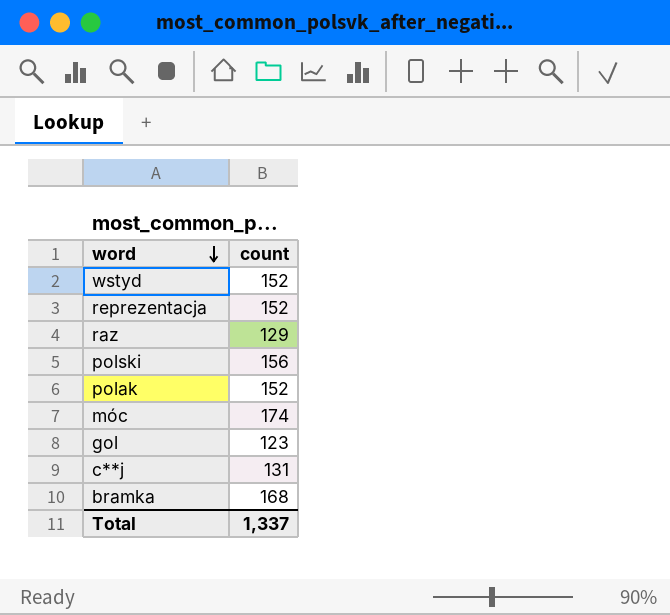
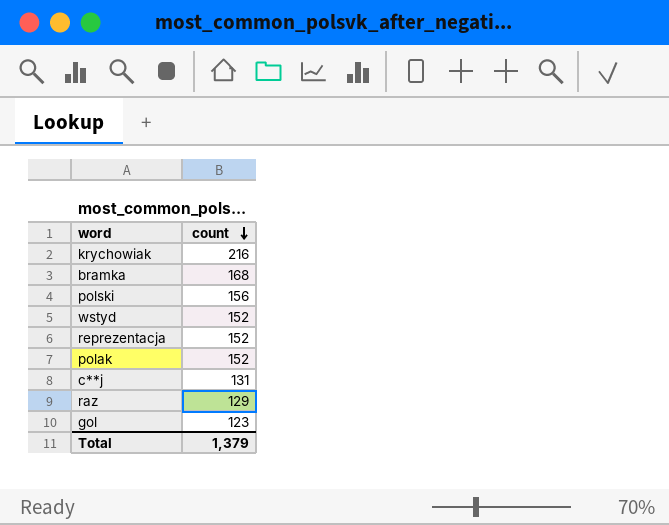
row order: word descending -> count descending
row móc: 174 -> none
row krychowiak: none -> 216
Total | count: 1,337 -> 1,379

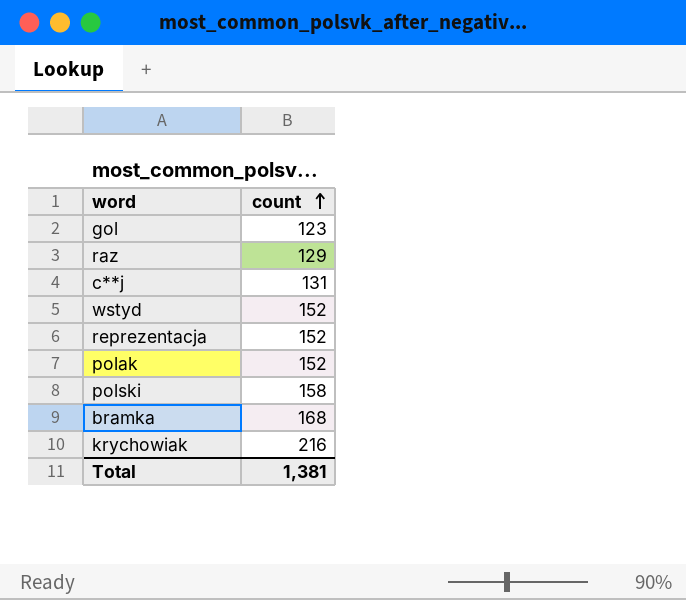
row order: count descending -> count ascending
polski | count: 156 -> 158
Total | count: 1,379 -> 1,381

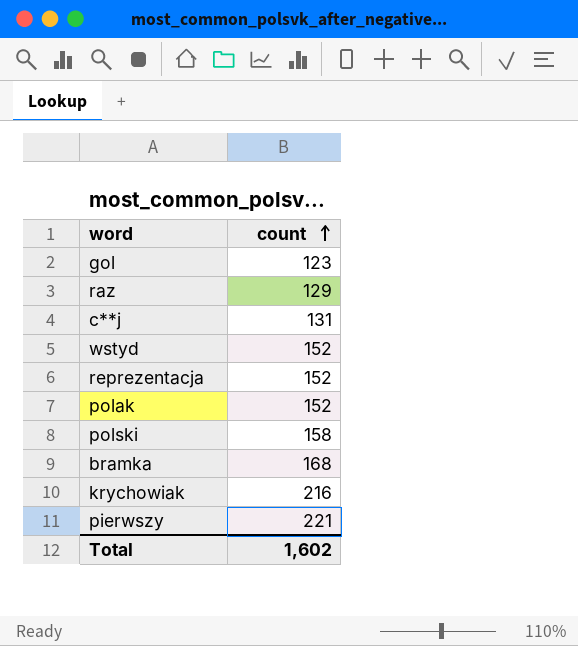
row pierwszy: none -> 221
Total | count: 1,381 -> 1,602

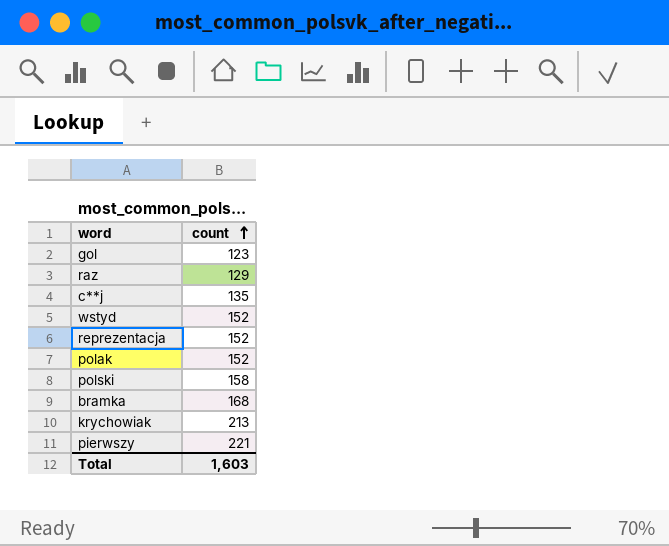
c**j | count: 131 -> 135
krychowiak | count: 216 -> 213
Total | count: 1,602 -> 1,603

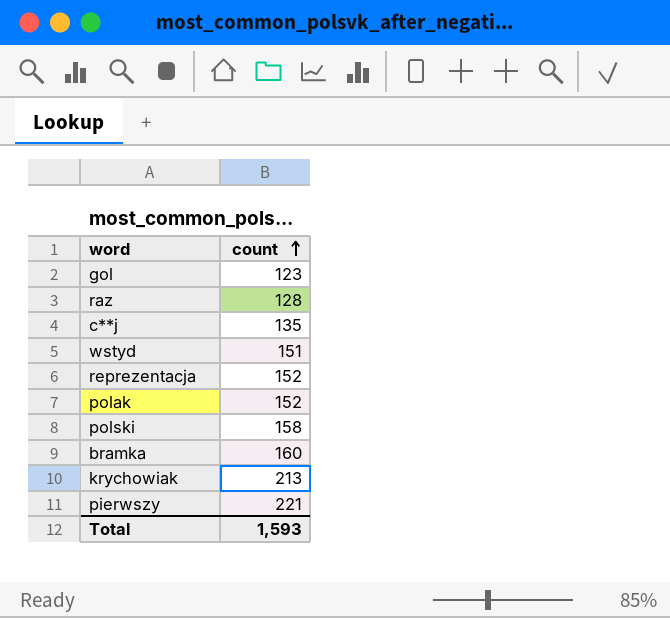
raz | count: 129 -> 128
wstyd | count: 152 -> 151
bramka | count: 168 -> 160
Total | count: 1,603 -> 1,593

